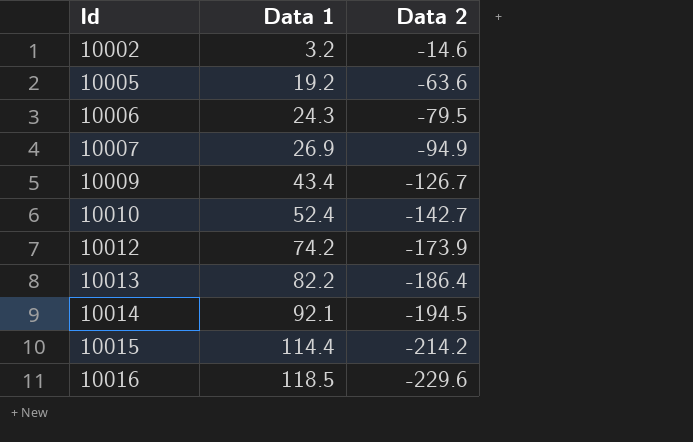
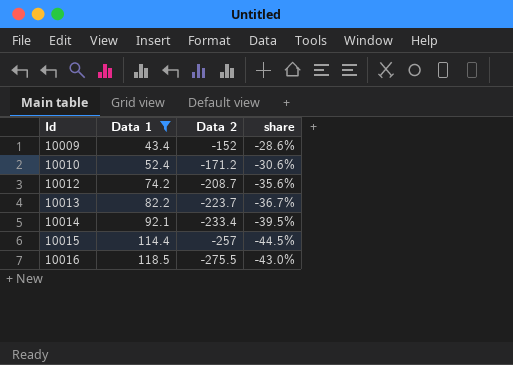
filter: none -> Data 1 >= 43.4
column share | formula: none -> [Data 1] / [Data 2]
10009 | Data 2: -126.7 -> -152
10010 | Data 2: -142.7 -> -171.2
10012 | Data 2: -173.9 -> -208.7
10013 | Data 2: -186.4 -> -223.7
10014 | Data 2: -194.5 -> -233.4
10015 | Data 2: -214.2 -> -257
10016 | Data 2: -229.6 -> -275.5

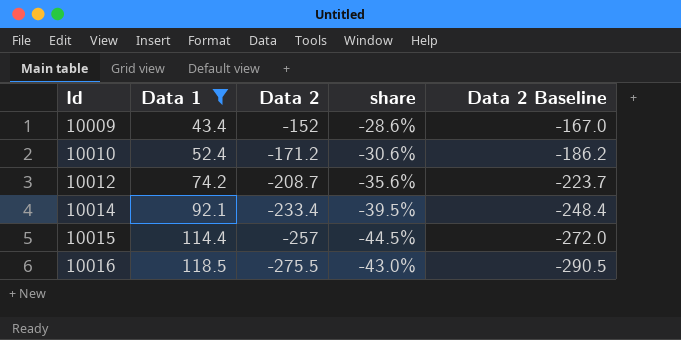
column Data 2 Baseline | formula: none -> [Data 2] - 15
row 10013: 82.2 | -223.7 | -36.7% -> none

